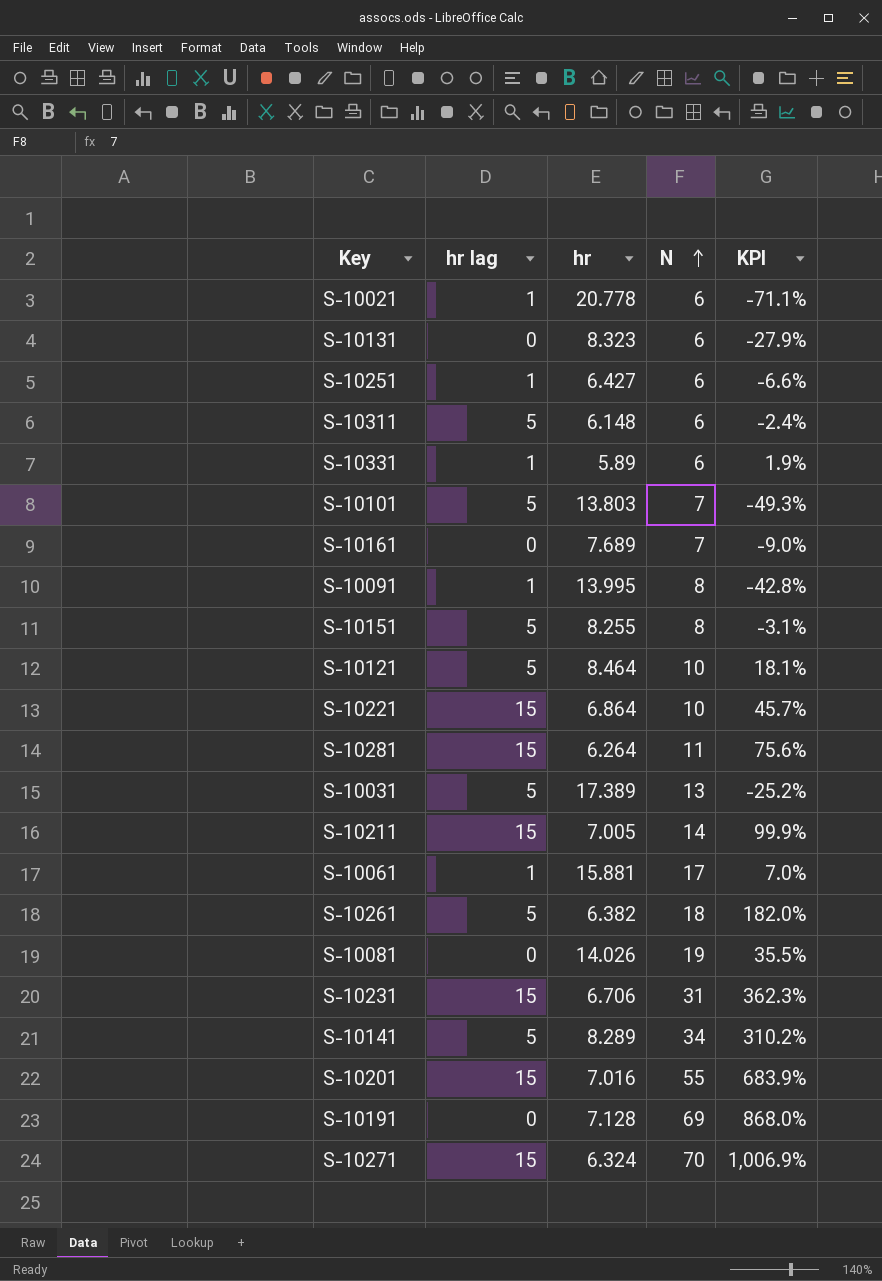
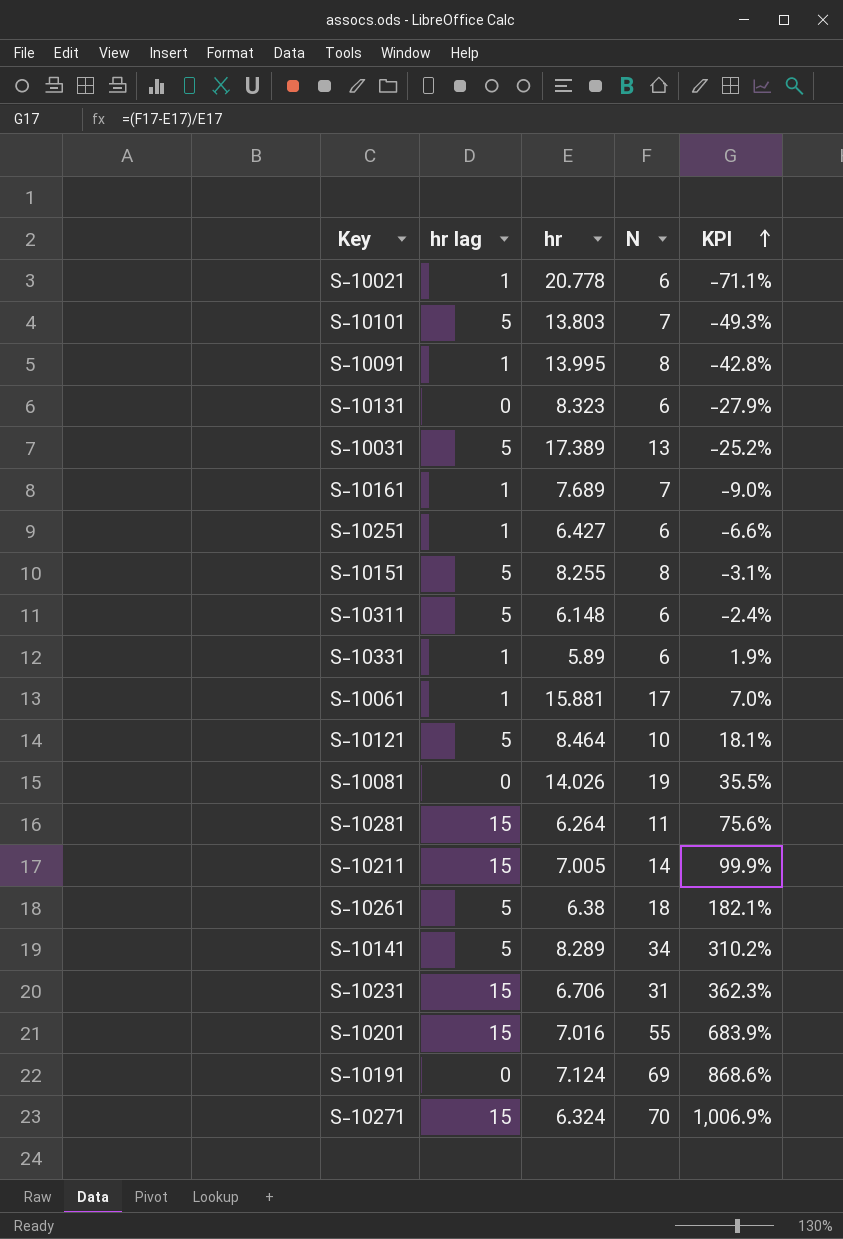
row order: N ascending -> KPI ascending
row S-10221: 15 | 6.864 | 10 | 45.7% -> none
S-10161 | hr lag: 0 -> 1
S-10261 | hr: 6.382 -> 6.38
S-10261 | KPI: 182.0% -> 182.1%
S-10191 | hr: 7.128 -> 7.124
S-10191 | KPI: 868.0% -> 868.6%

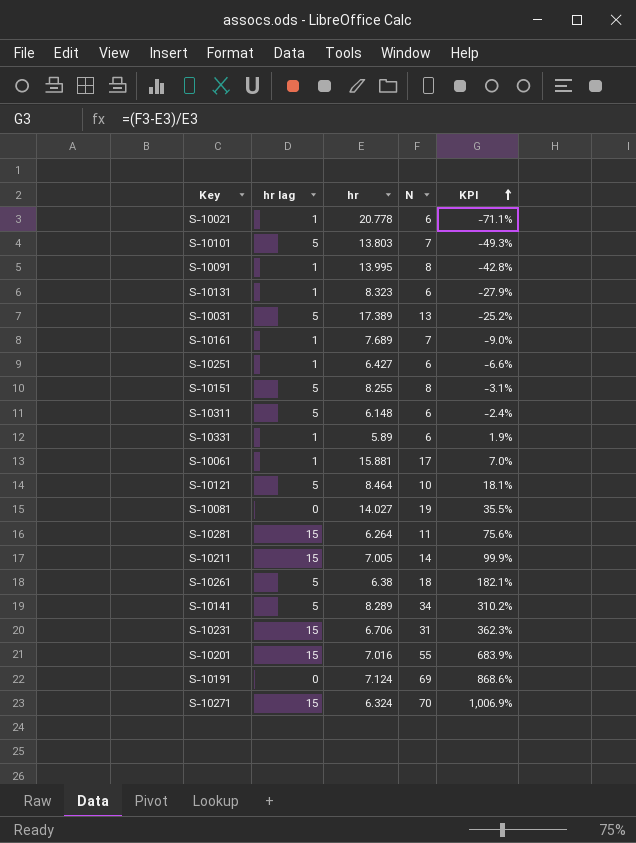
S-10131 | hr lag: 0 -> 1
S-10081 | hr: 14.026 -> 14.027

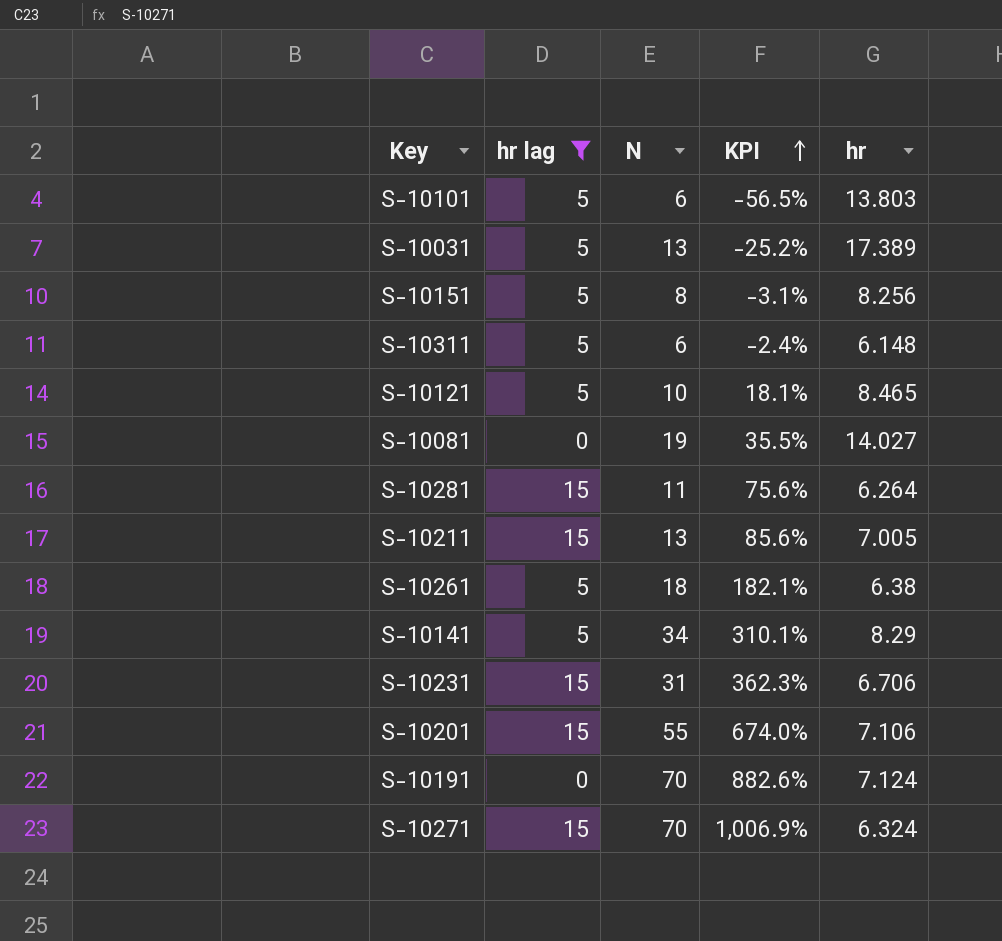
filter: none -> hr lag != 1
column hr | position: 3 -> 5
S-10101 | N: 7 -> 6
S-10101 | KPI: -49.3% -> -56.5%
S-10151 | hr: 8.255 -> 8.256
S-10121 | hr: 8.464 -> 8.465
S-10211 | N: 14 -> 13
S-10211 | KPI: 99.9% -> 85.6%
S-10141 | KPI: 310.2% -> 310.1%
S-10141 | hr: 8.289 -> 8.29
S-10201 | KPI: 683.9% -> 674.0%
S-10201 | hr: 7.016 -> 7.106
S-10191 | N: 69 -> 70
S-10191 | KPI: 868.6% -> 882.6%

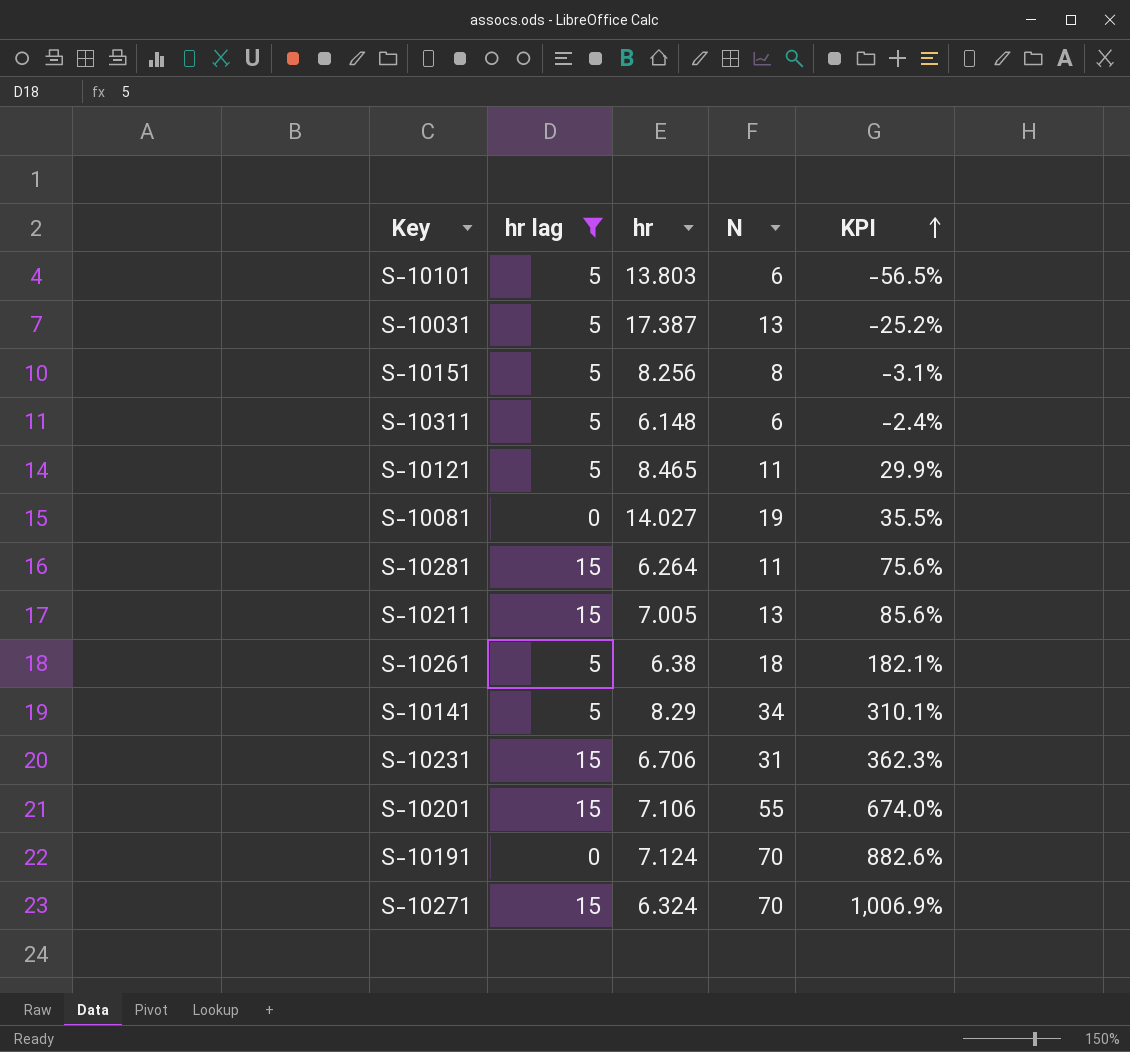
column hr | position: 5 -> 3
S-10031 | hr: 17.389 -> 17.387
S-10121 | N: 10 -> 11
S-10121 | KPI: 18.1% -> 29.9%

